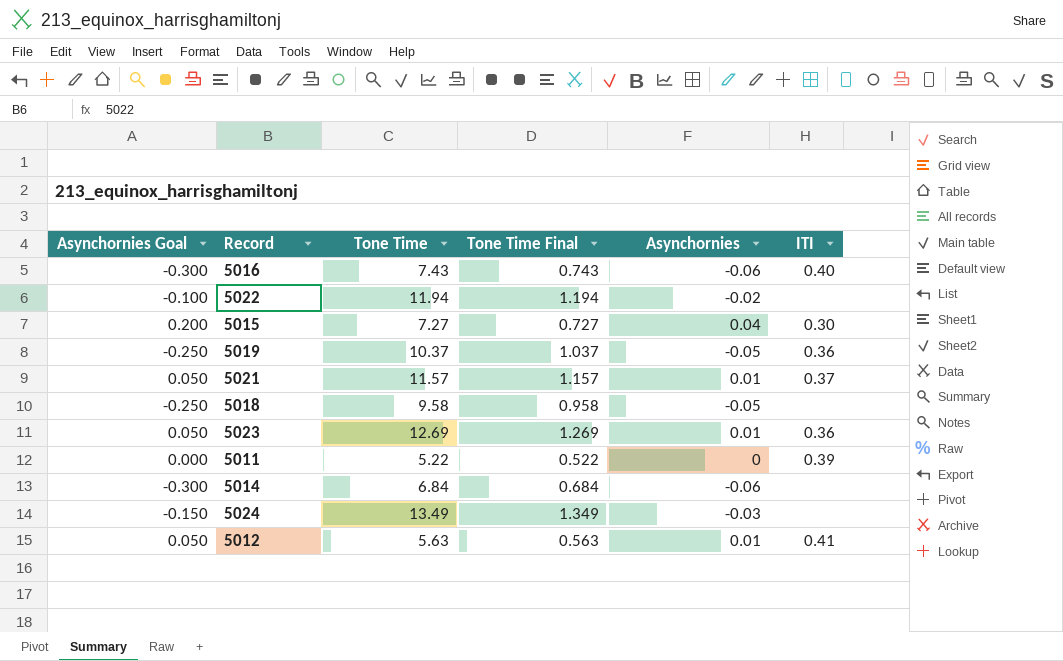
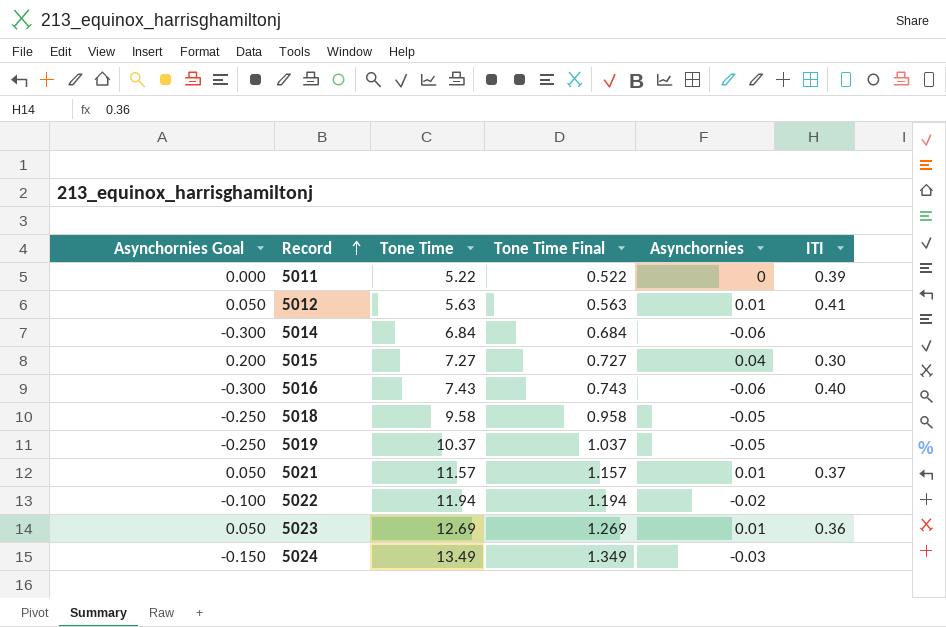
row order: none -> Record ascending
5019 | ITI: 0.36 -> none

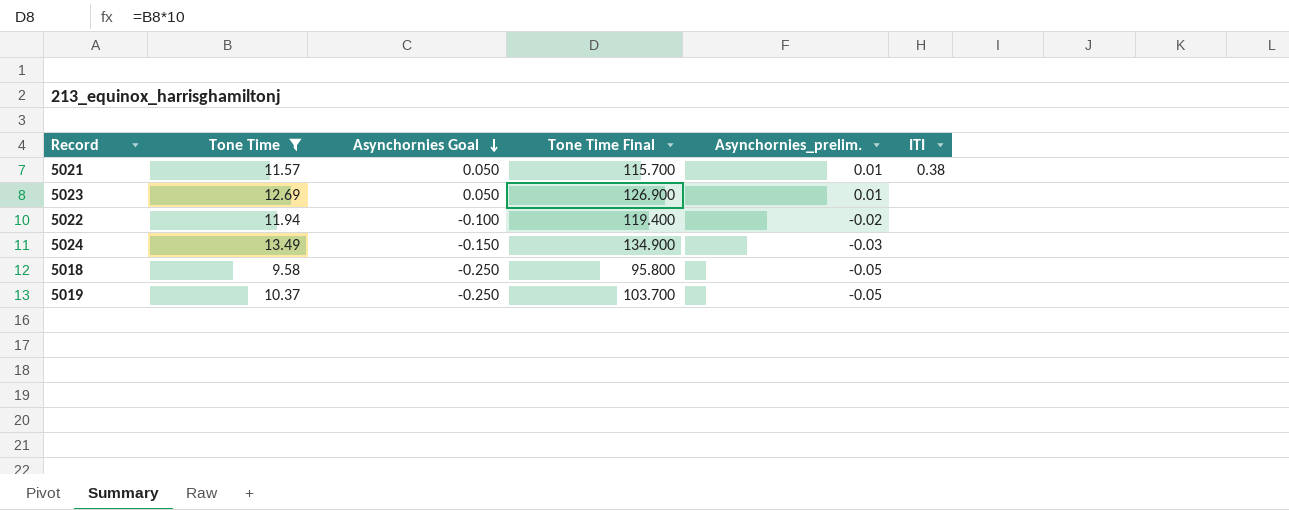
filter: none -> Tone Time >= 9.58
row order: Record ascending -> Asynchornies Goal descending
column Asynchornies Goal | position: 1 -> 3
column Tone Time Final | formula: [Tone Time] * 0.1 -> [Tone Time] * 10
column name: Asynchornies -> Asynchornies_prelim.
5021 | ITI: 0.37 -> 0.38
5023 | ITI: 0.36 -> none

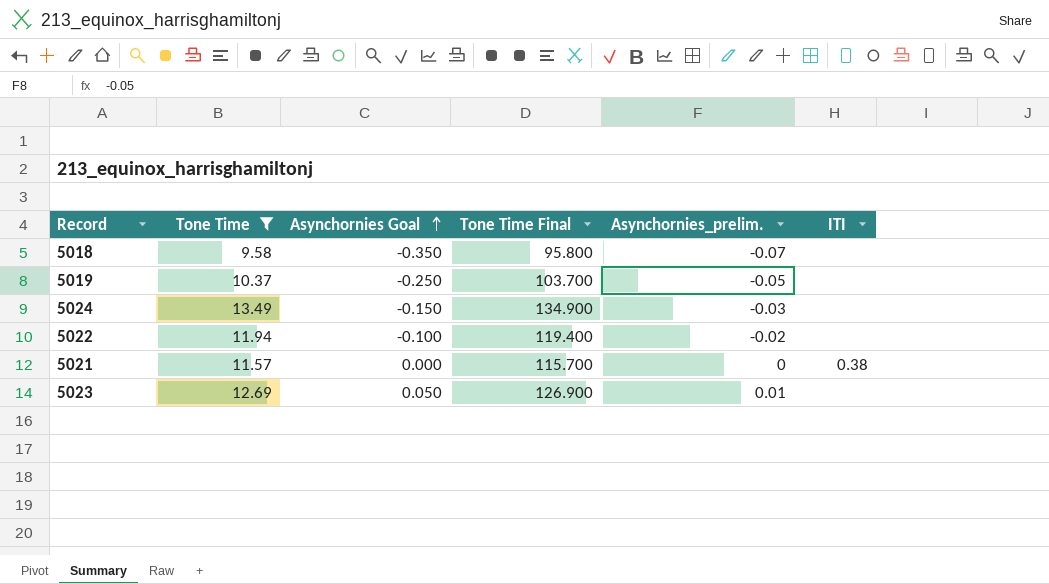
row order: Asynchornies Goal descending -> Asynchornies Goal ascending
5018 | Asynchornies Goal: -0.250 -> -0.350
5018 | Asynchornies_prelim.: -0.05 -> -0.07
5021 | Asynchornies Goal: 0.050 -> 0.000
5021 | Asynchornies_prelim.: 0.01 -> 0

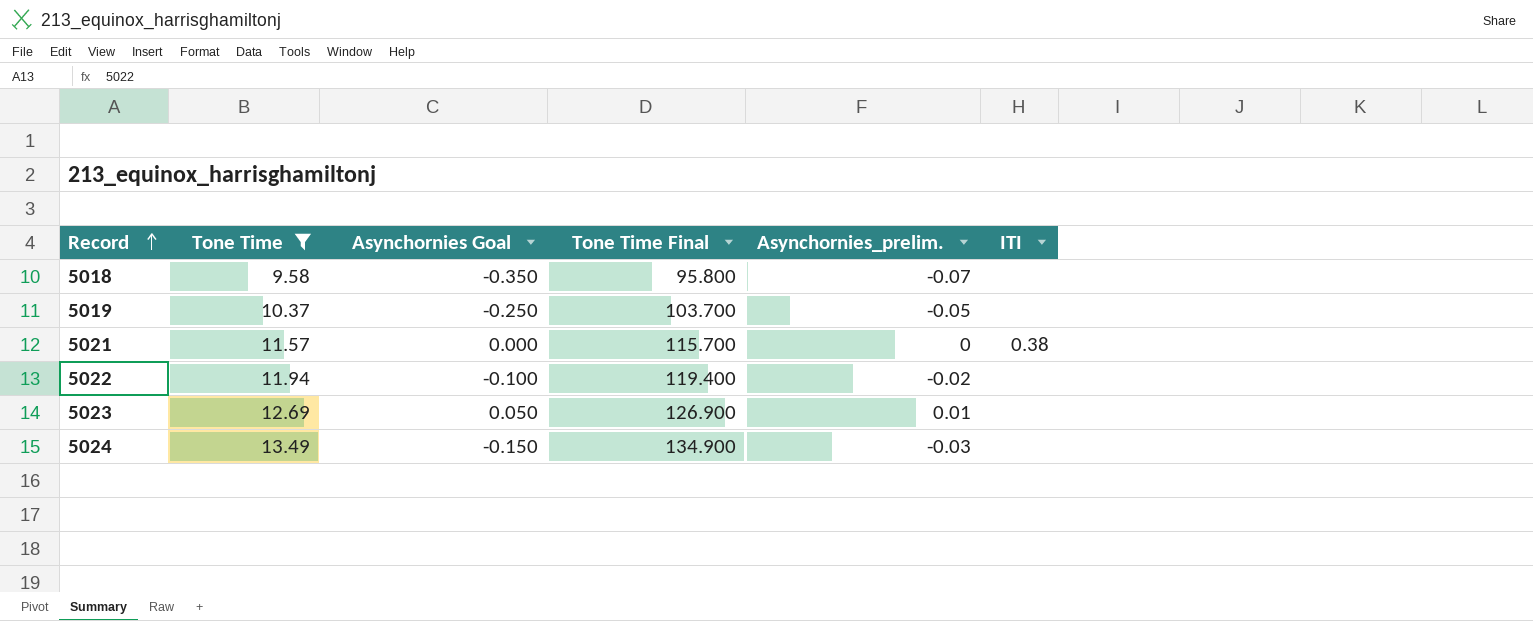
row order: Asynchornies Goal ascending -> Record ascending

